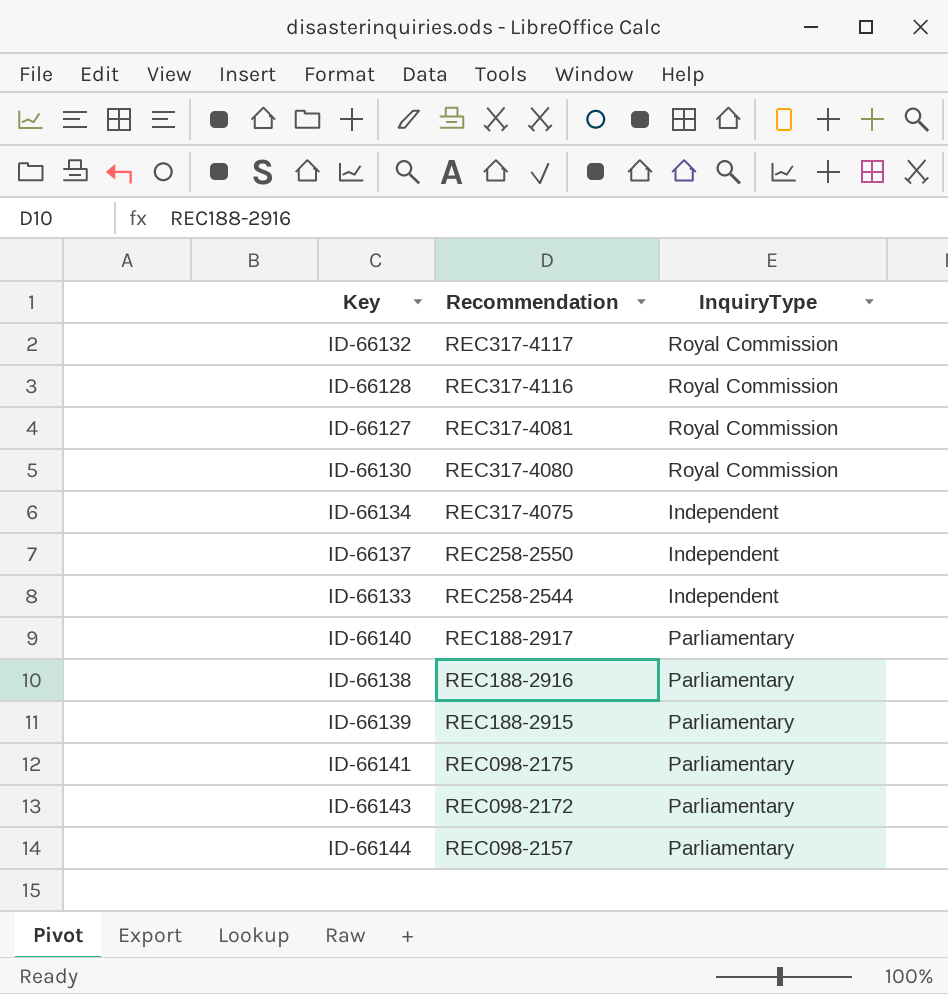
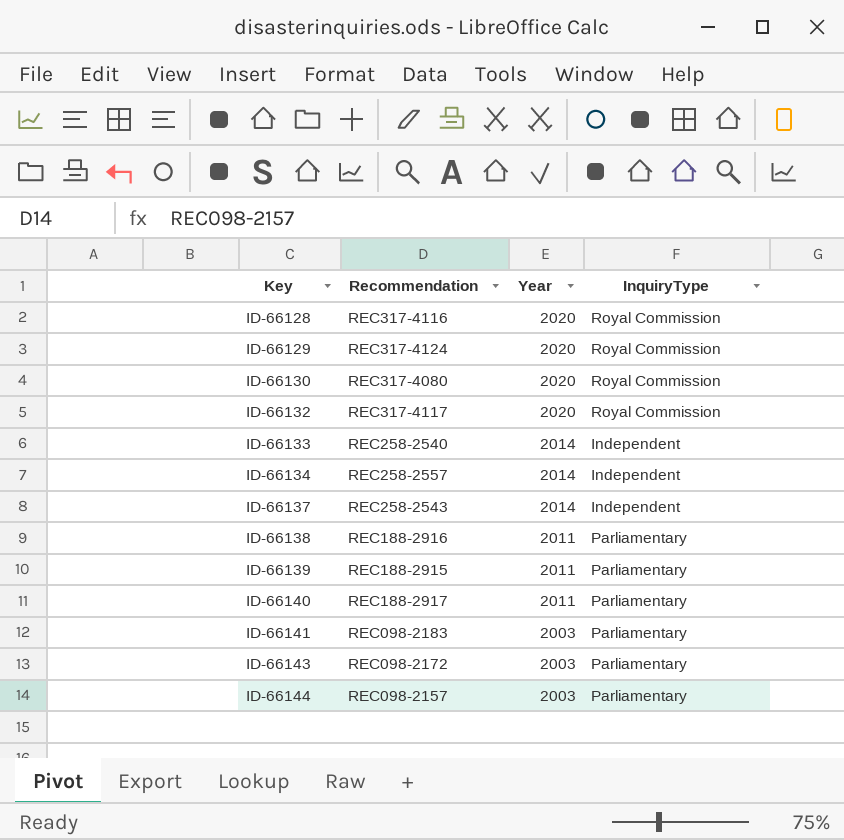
row order: Recommendation descending -> Key ascending
column Year | position: none -> 3
row ID-66127: REC317-4081 | Royal Commission -> none
row ID-66129: none -> REC317-4124 | 2020 | Royal Commission
ID-66133 | Recommendation: REC258-2544 -> REC258-2540
ID-66134 | Recommendation: REC317-4075 -> REC258-2557
ID-66137 | Recommendation: REC258-2550 -> REC258-2543
ID-66141 | Recommendation: REC098-2175 -> REC098-2183

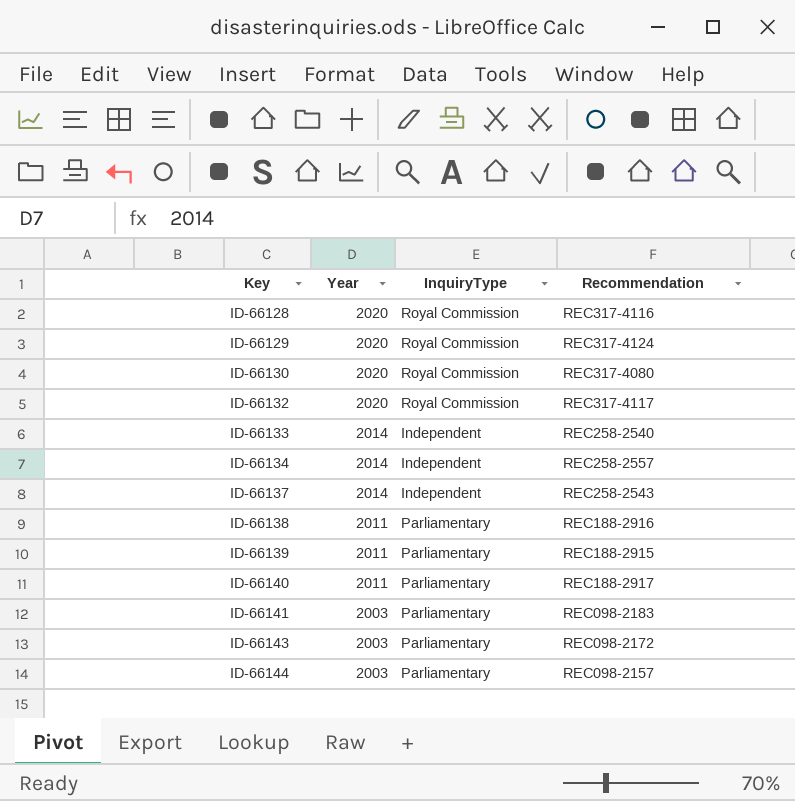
column Recommendation | position: 2 -> 4

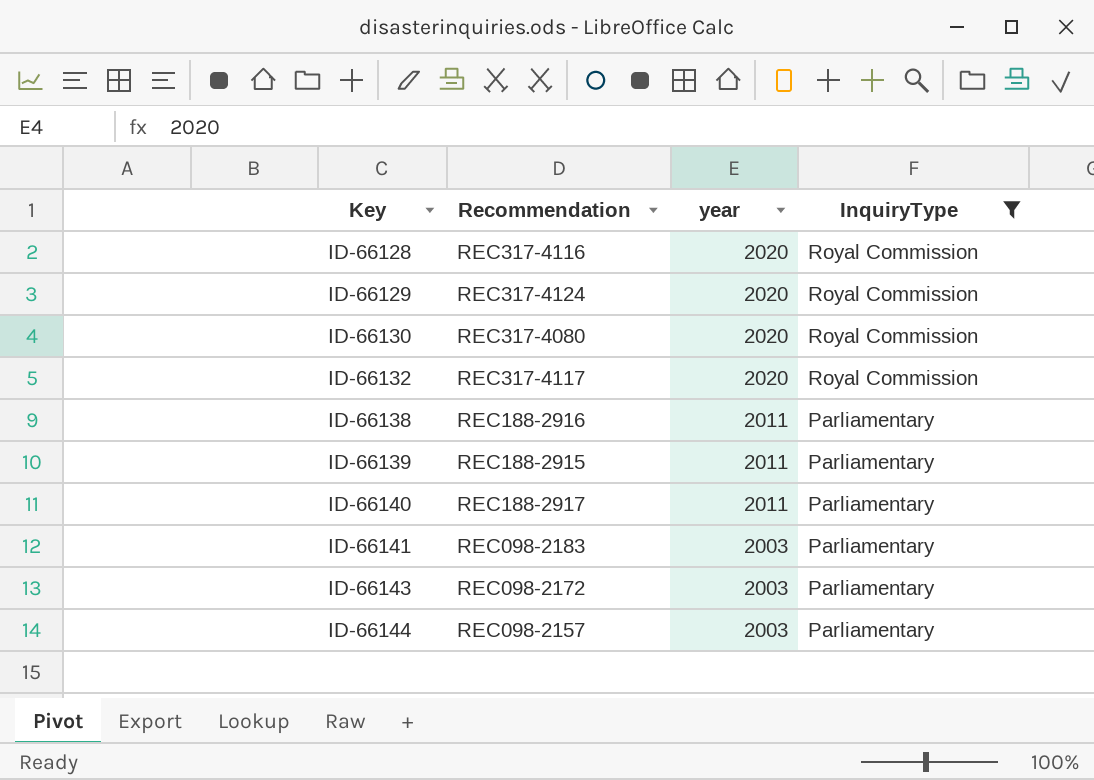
filter: none -> InquiryType != Independent
column Recommendation | position: 4 -> 2
column name: Year -> year

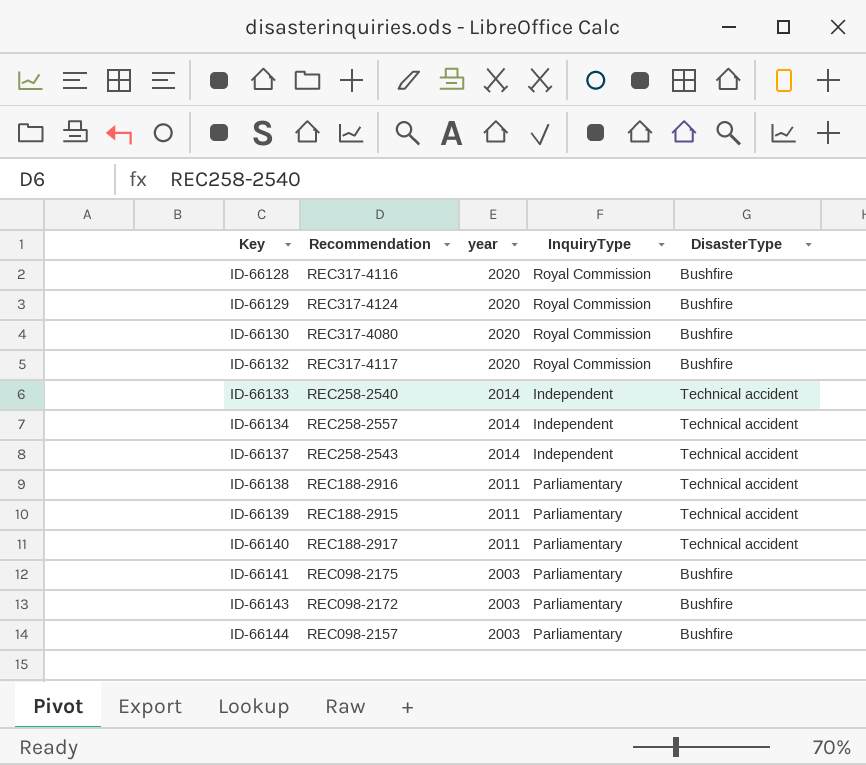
filter: InquiryType != Independent -> none
column DisasterType | position: none -> 5
ID-66141 | Recommendation: REC098-2183 -> REC098-2175

